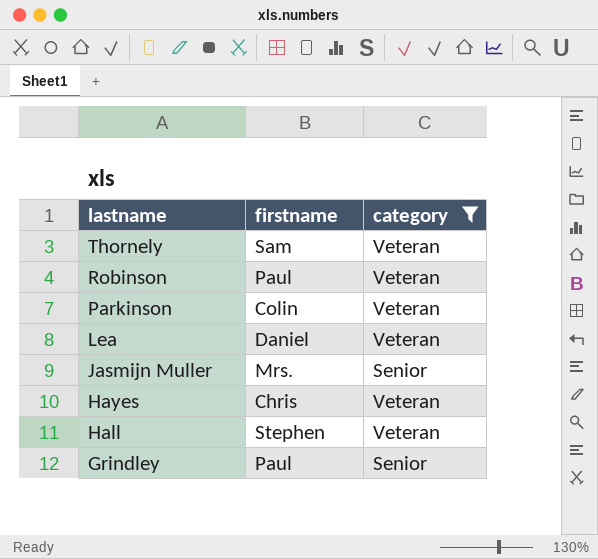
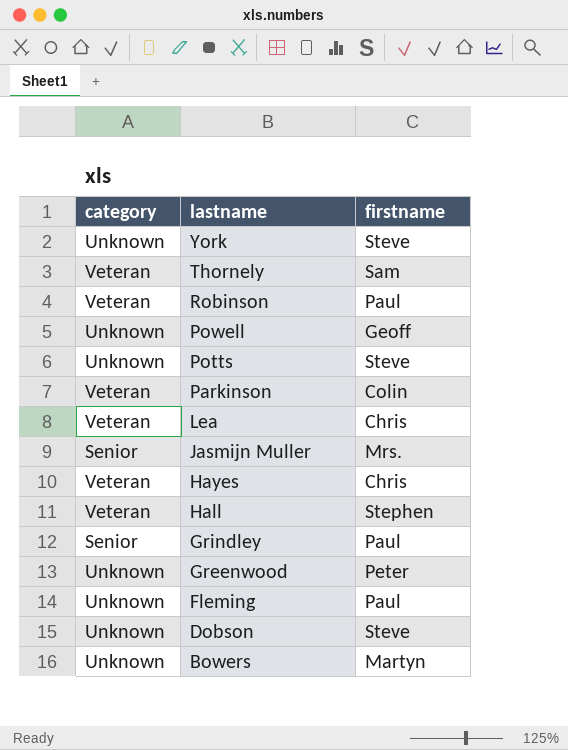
filter: category != Unknown -> none
column category | position: 3 -> 1
Lea | firstname: Daniel -> Chris

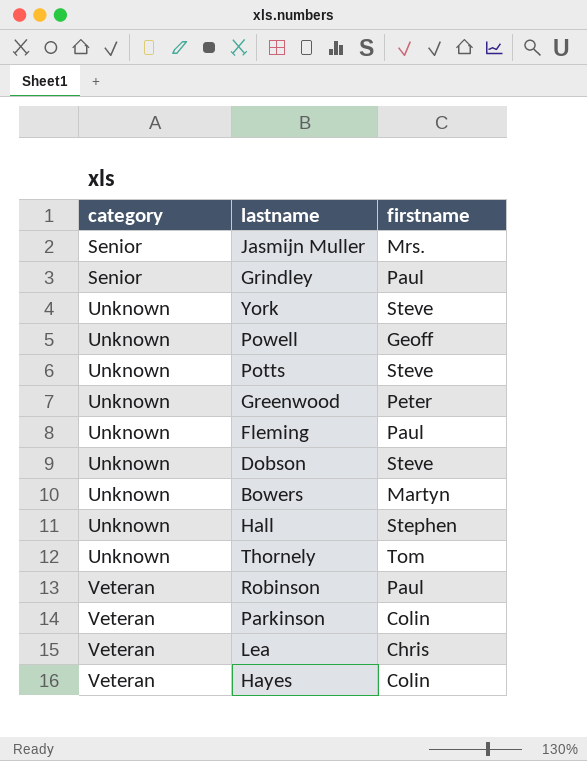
row order: lastname descending -> category ascending
Hall | category: Veteran -> Unknown
Thornely | category: Veteran -> Unknown
Thornely | firstname: Sam -> Tom
Hayes | firstname: Chris -> Colin

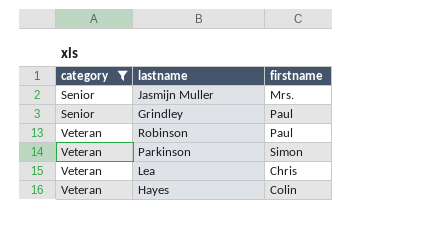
filter: none -> category != Unknown
Parkinson | firstname: Colin -> Simon

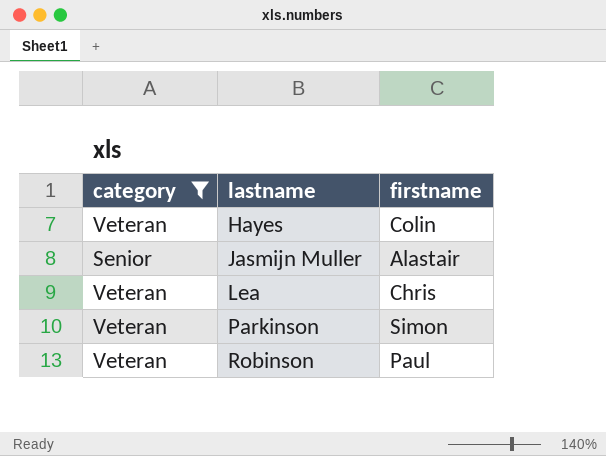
row order: category ascending -> lastname ascending
row Grindley: Senior | Paul -> none
Jasmijn Muller | firstname: Mrs. -> Alastair

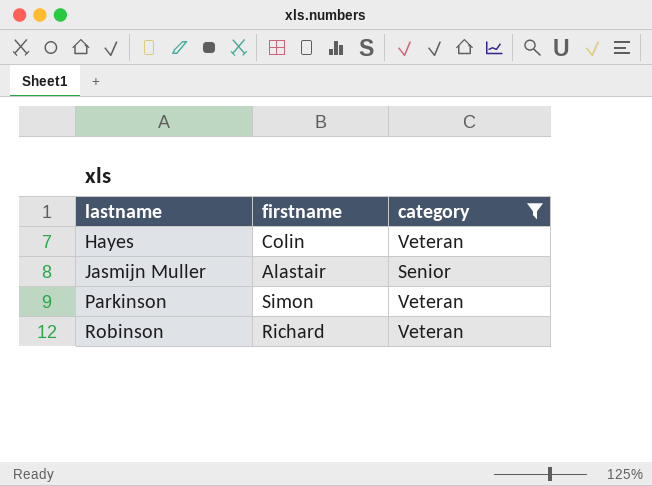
column category | position: 1 -> 3
row Lea: Veteran | Chris -> none
Robinson | firstname: Paul -> Richard

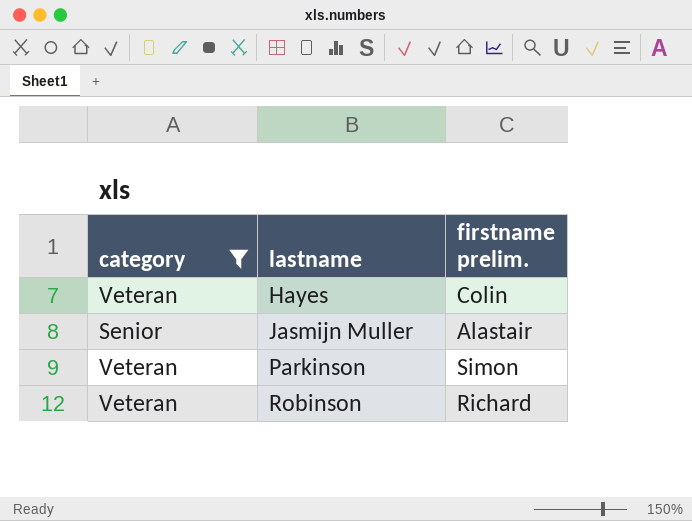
column category | position: 3 -> 1
column name: firstname -> firstname prelim.

